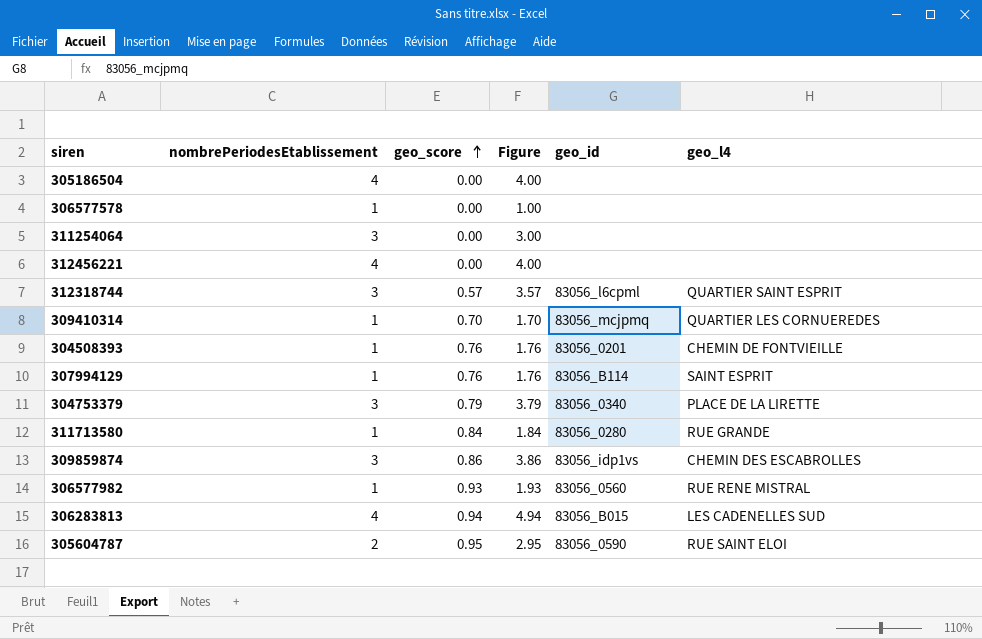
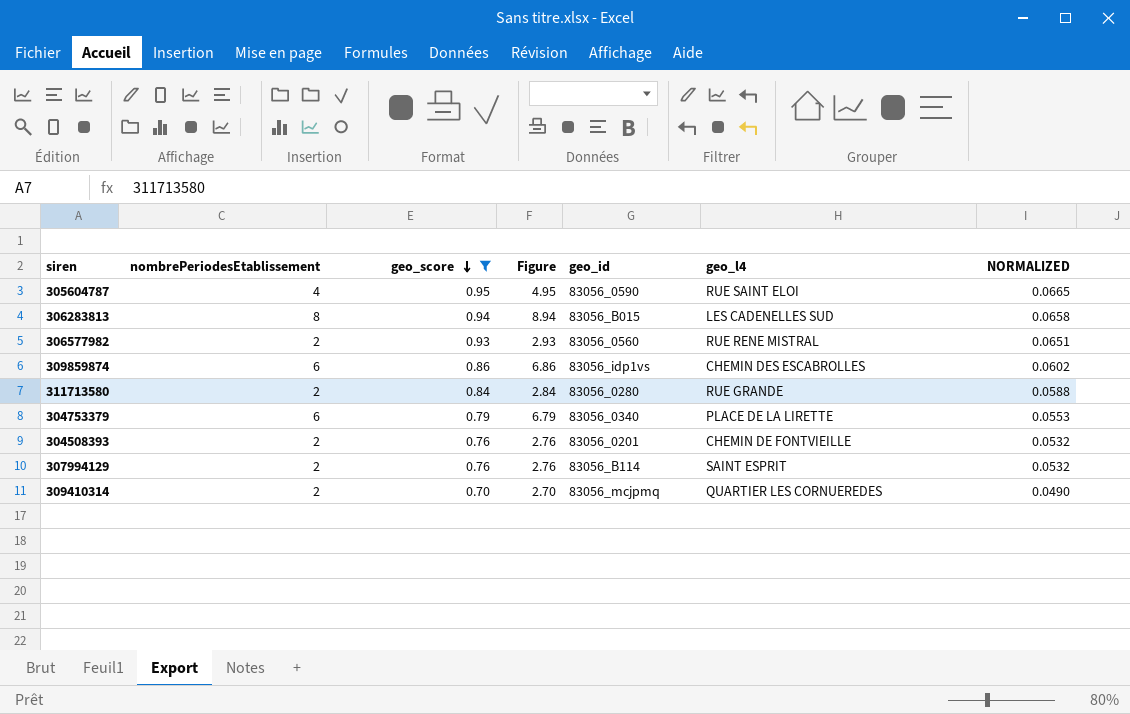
filter: none -> geo_score >= 0.70
row order: geo_score ascending -> geo_score descending
column NORMALIZED | formula: none -> [geo_score] * 0.07
305604787 | nombrePeriodesEtablissement: 2 -> 4
305604787 | Figure: 2.95 -> 4.95
306283813 | nombrePeriodesEtablissement: 4 -> 8
306283813 | Figure: 4.94 -> 8.94
306577982 | nombrePeriodesEtablissement: 1 -> 2
306577982 | Figure: 1.93 -> 2.93
309859874 | nombrePeriodesEtablissement: 3 -> 6
309859874 | Figure: 3.86 -> 6.86
311713580 | nombrePeriodesEtablissement: 1 -> 2
311713580 | Figure: 1.84 -> 2.84
304753379 | nombrePeriodesEtablissement: 3 -> 6
304753379 | Figure: 3.79 -> 6.79
304508393 | nombrePeriodesEtablissement: 1 -> 2
304508393 | Figure: 1.76 -> 2.76
307994129 | nombrePeriodesEtablissement: 1 -> 2
307994129 | Figure: 1.76 -> 2.76
309410314 | nombrePeriodesEtablissement: 1 -> 2
309410314 | Figure: 1.70 -> 2.70

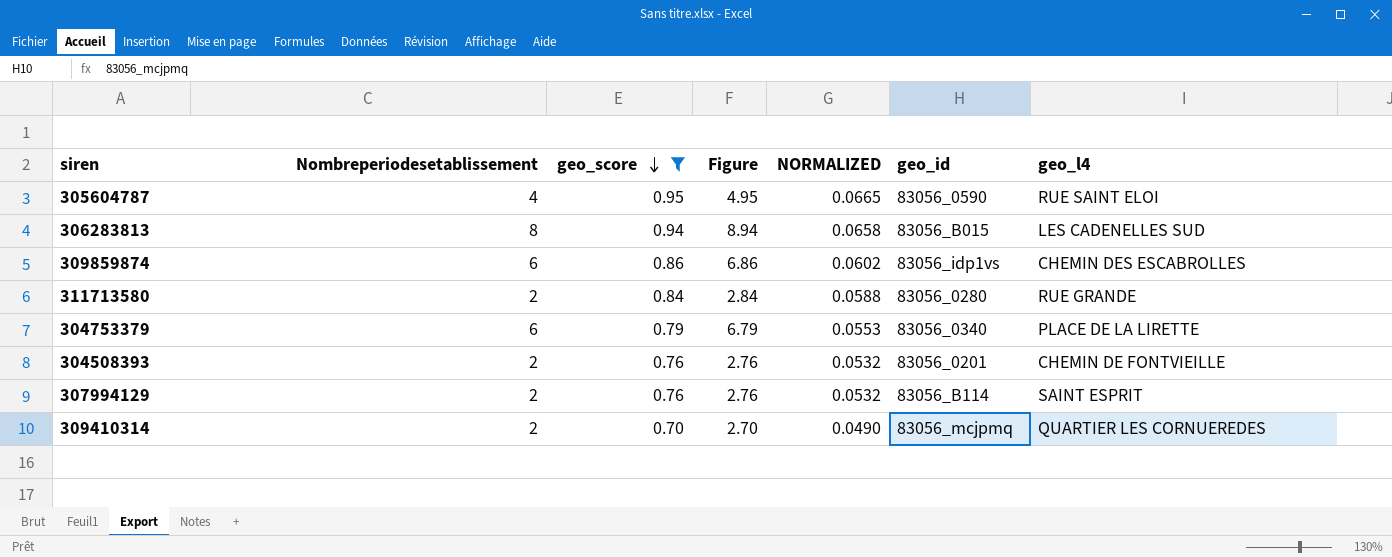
column name: nombrePeriodesEtablissement -> Nombreperiodesetablissement
column NORMALIZED | position: 7 -> 5
row 306577982: 2 | 0.93 | 2.93 | 83056_0560 | RUE RENE MISTRAL | 0.0651 -> none

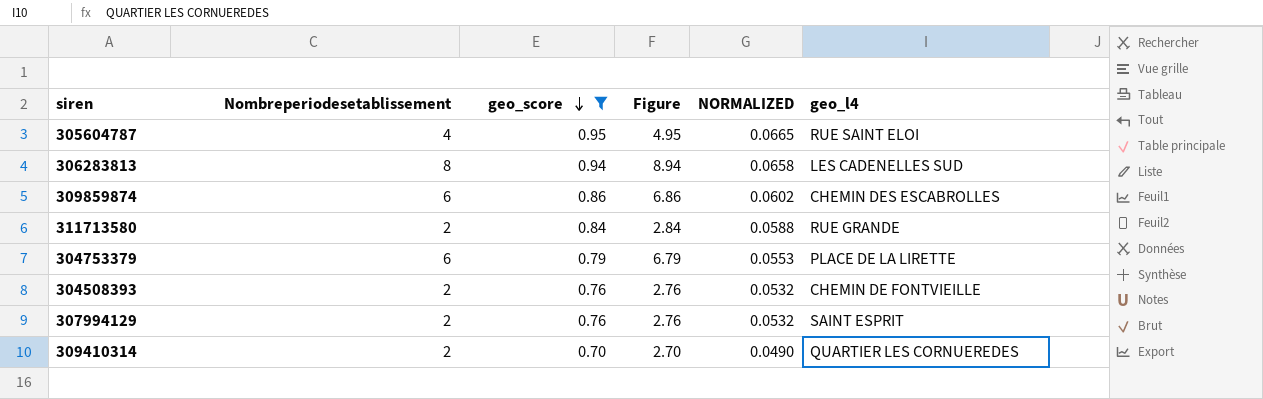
column geo_id | position: 6 -> none

